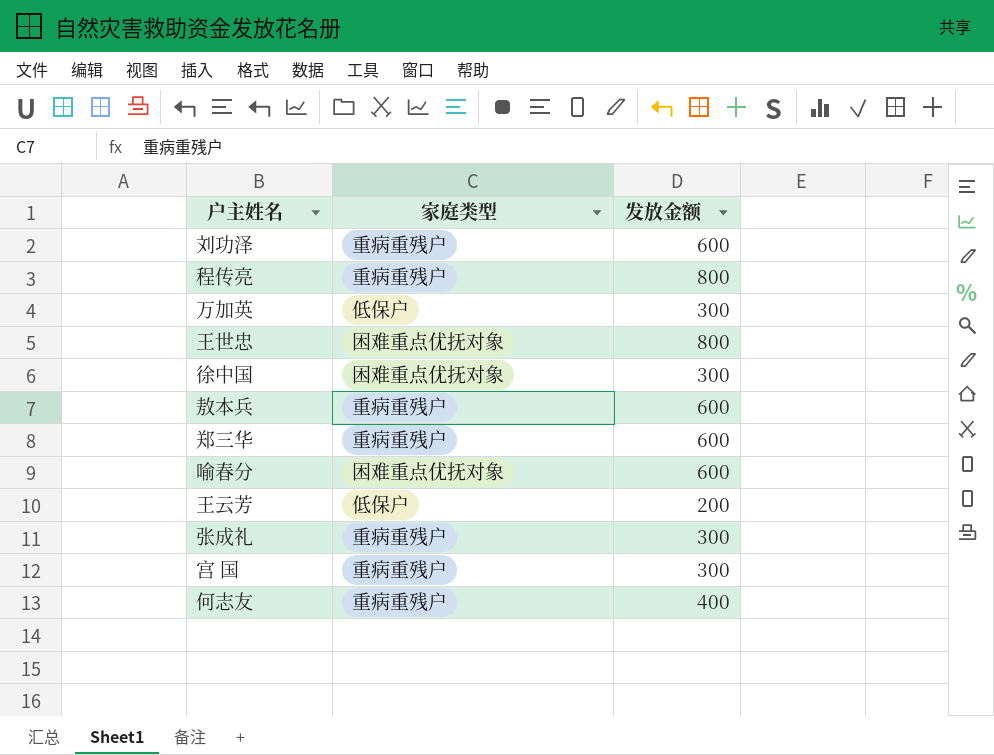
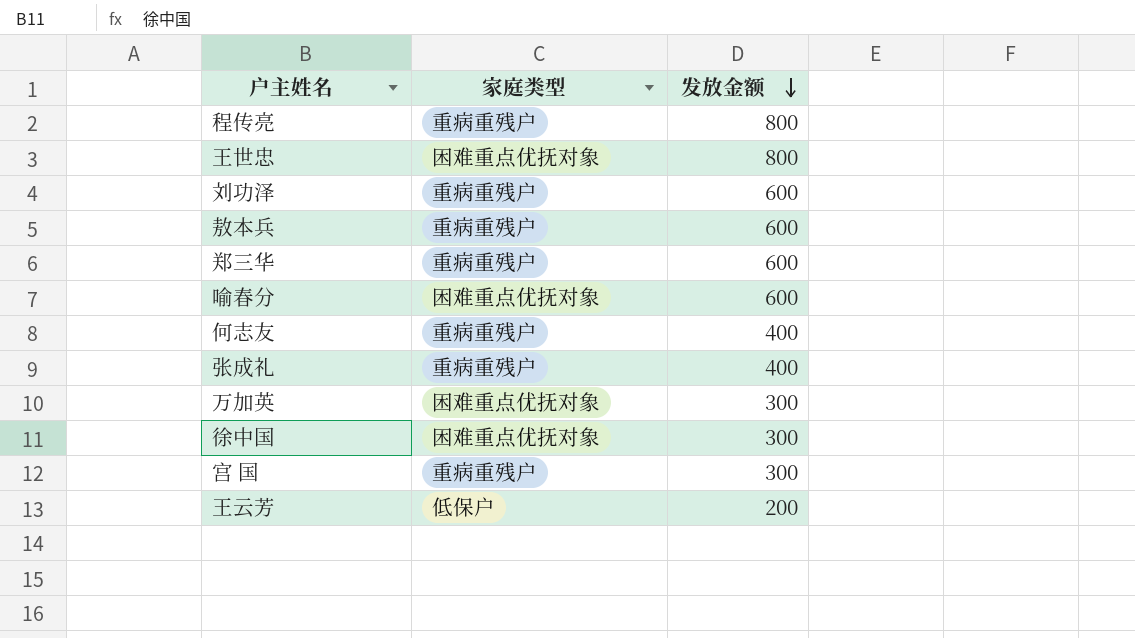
row order: none -> 发放金额 descending
张成礼 | 发放金额: 300 -> 400
万加英 | 家庭类型: 低保户 -> 困难重点优抚对象

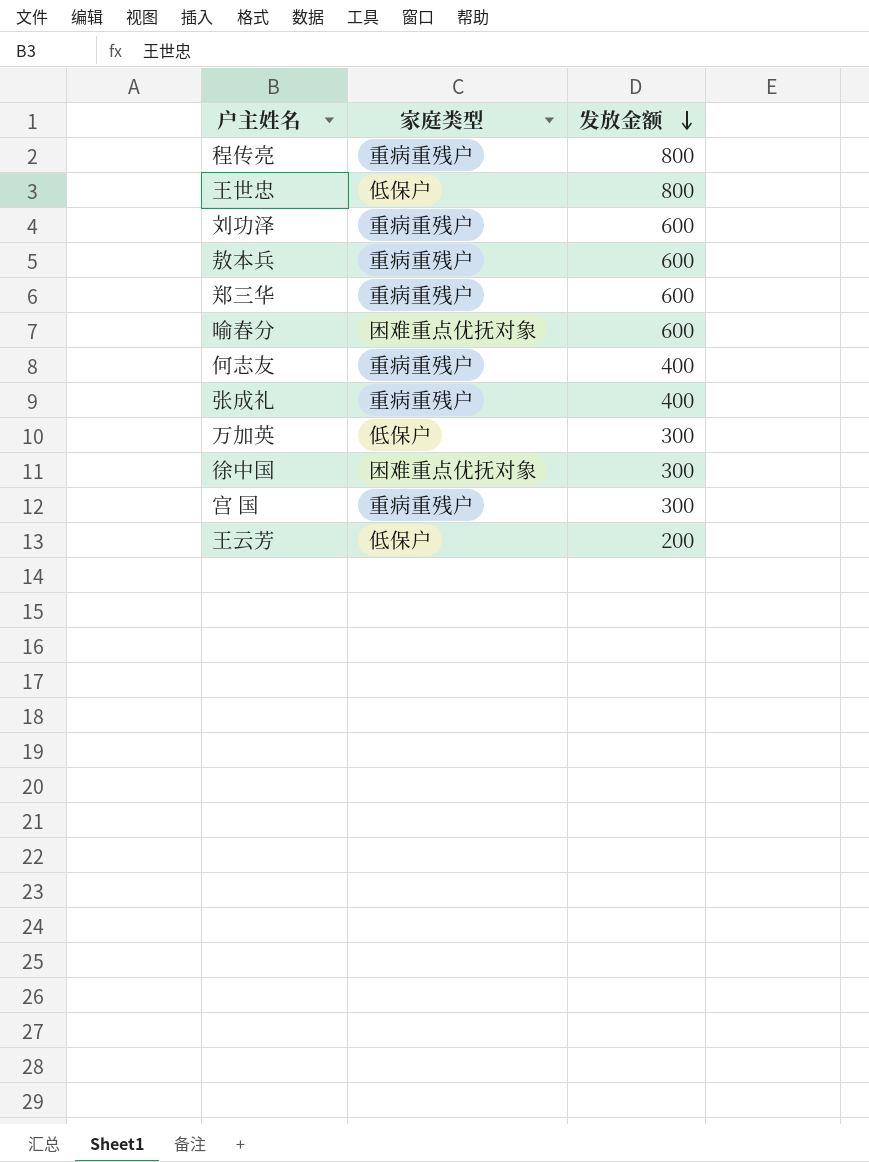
王世忠 | 家庭类型: 困难重点优抚对象 -> 低保户
万加英 | 家庭类型: 困难重点优抚对象 -> 低保户

